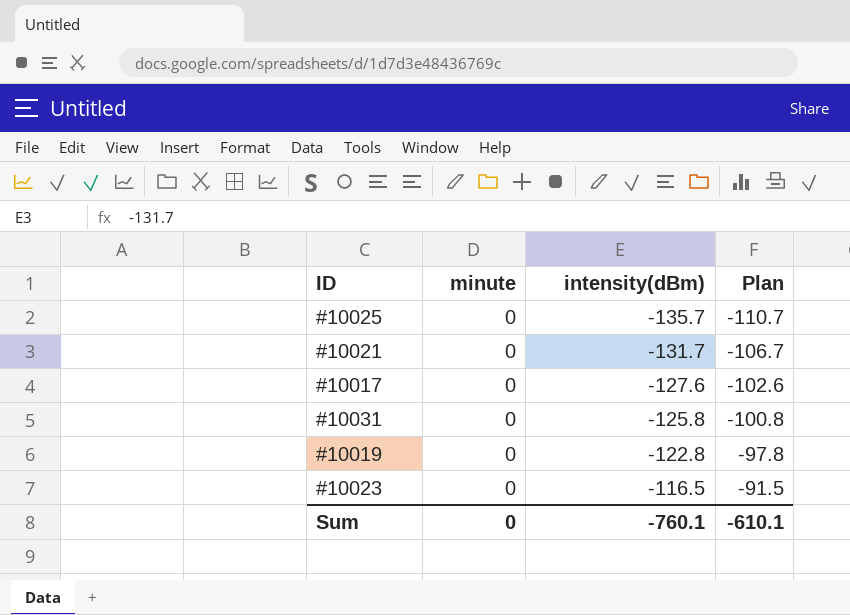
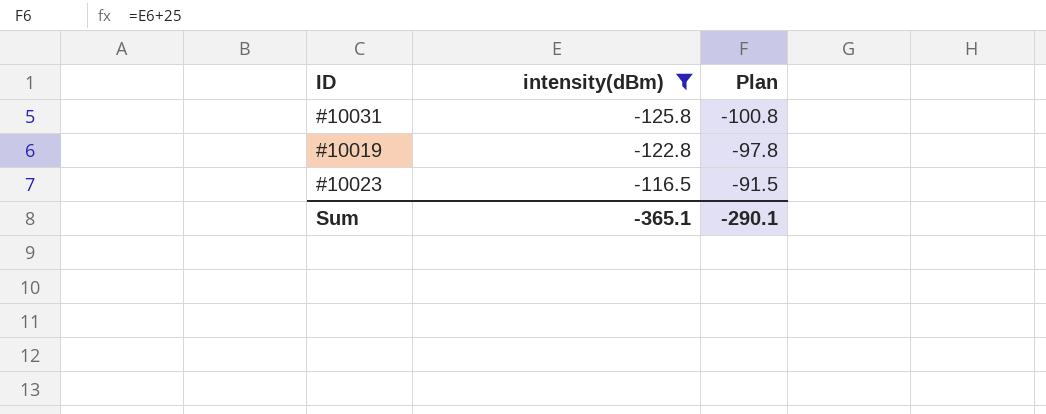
filter: none -> intensity(dBm) >= -125.8
column minute | position: 2 -> none
Sum | intensity(dBm): -760.1 -> -365.1
Sum | Plan: -610.1 -> -290.1

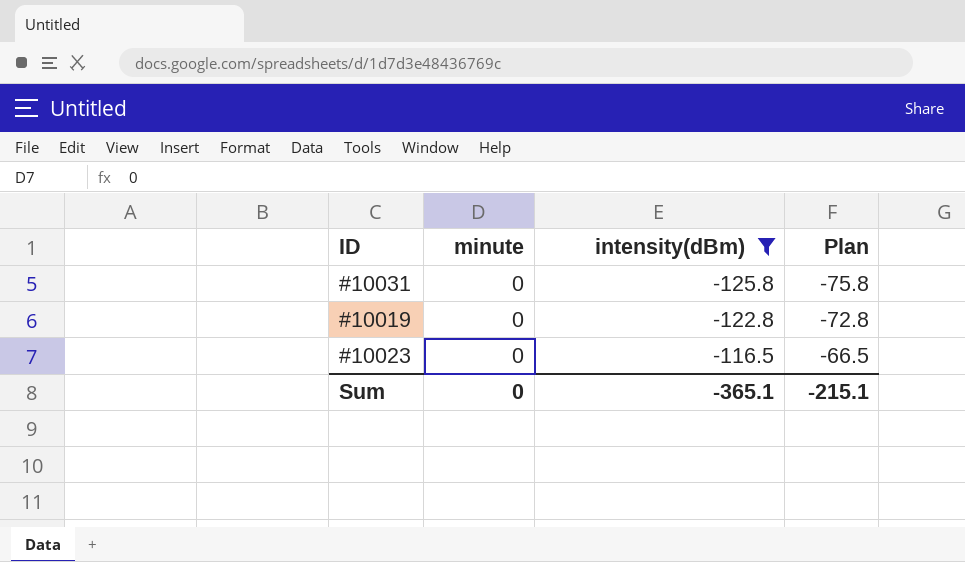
column minute | position: none -> 2
column Plan | formula: [intensity(dBm)] + 25 -> [intensity(dBm)] + 50
Sum | Plan: -290.1 -> -215.1

